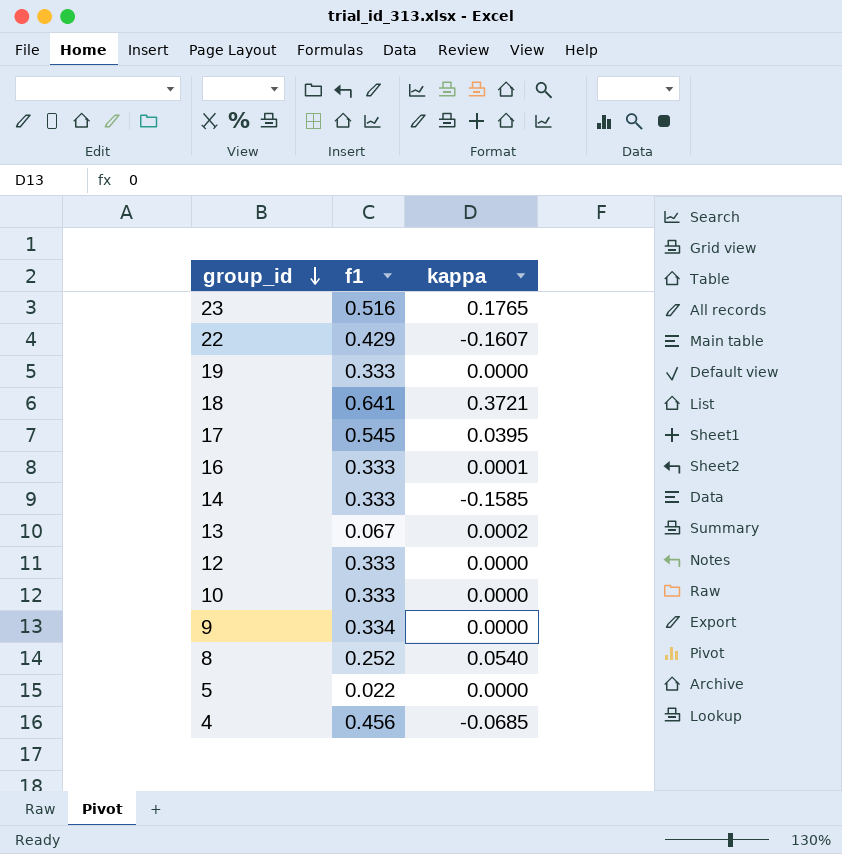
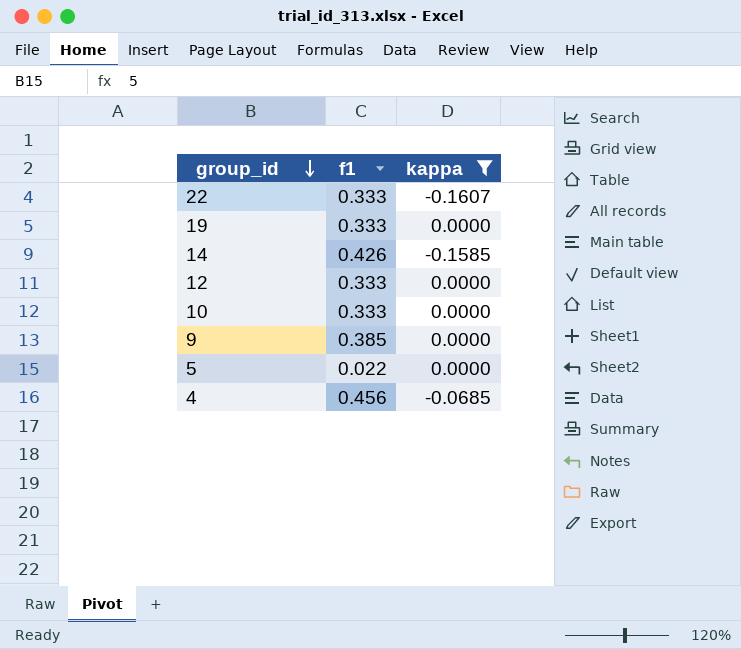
filter: none -> kappa <= 0.0000
22 | f1: 0.429 -> 0.333
14 | f1: 0.333 -> 0.426
9 | f1: 0.334 -> 0.385

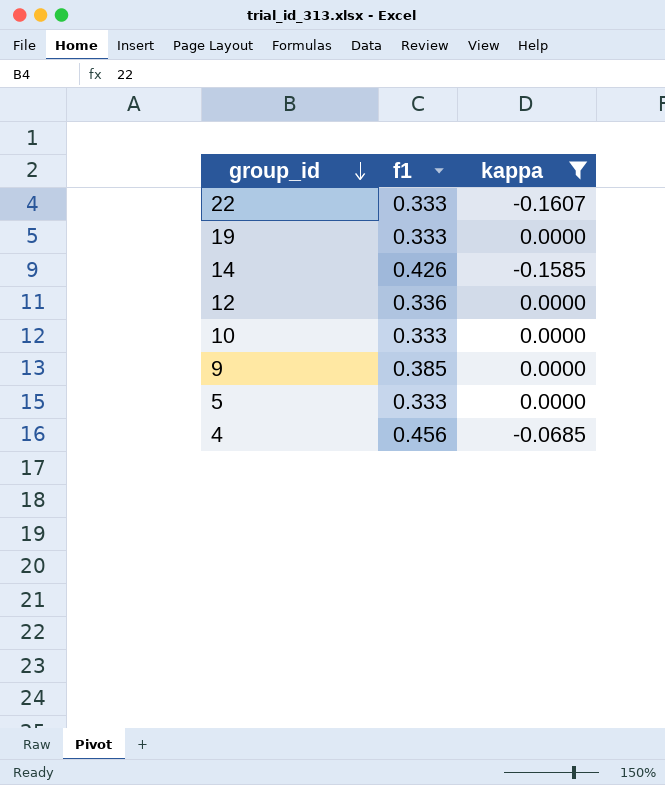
12 | f1: 0.333 -> 0.336
5 | f1: 0.022 -> 0.333

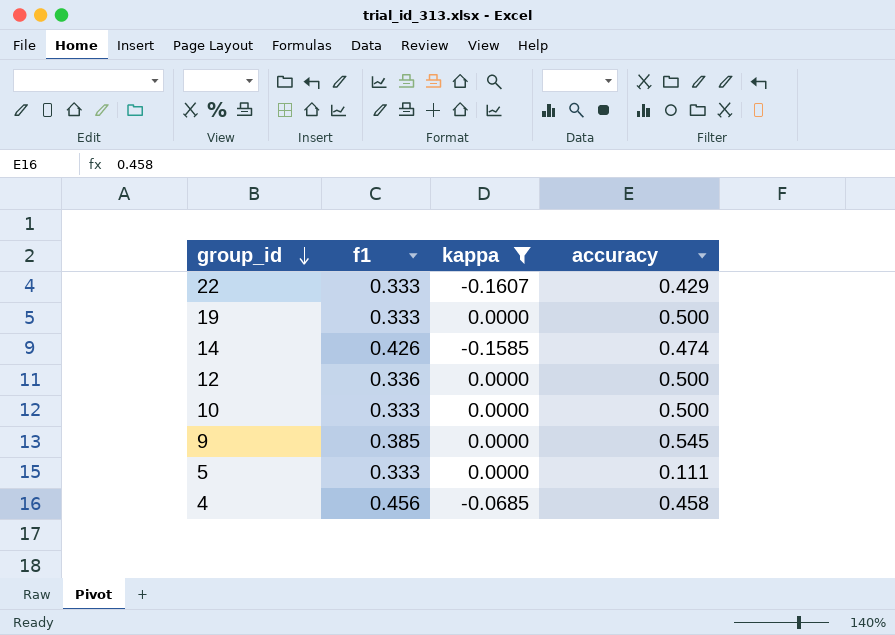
column accuracy | position: none -> 4

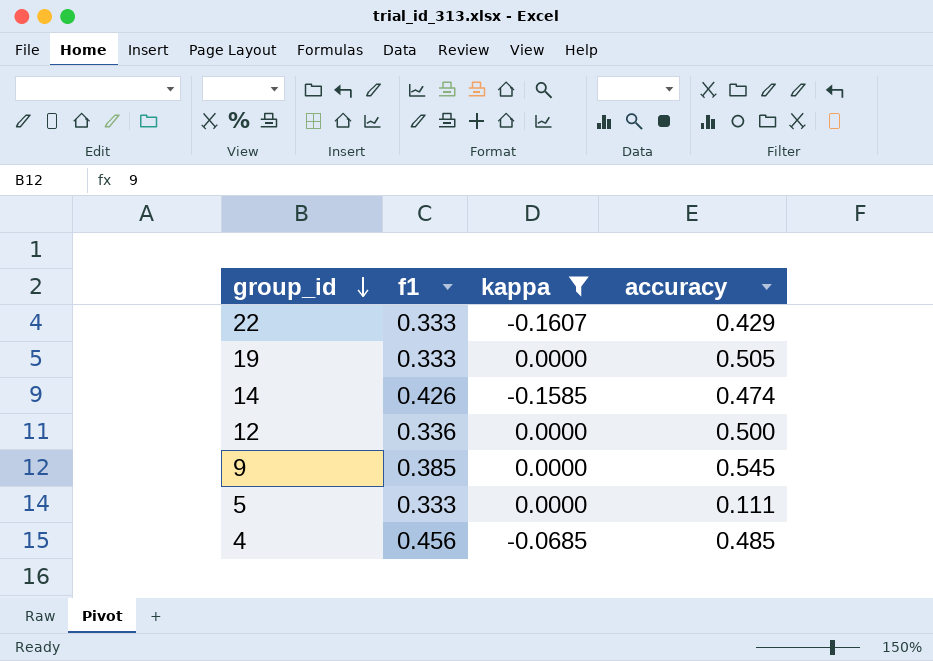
row 10: 0.333 | 0.0000 | 0.500 -> none
19 | accuracy: 0.500 -> 0.505
4 | accuracy: 0.458 -> 0.485

